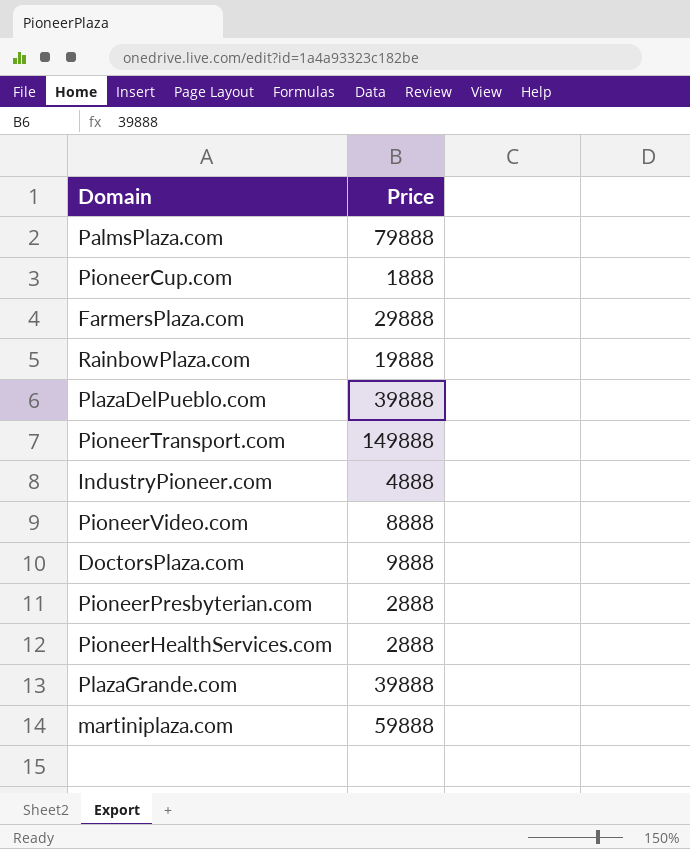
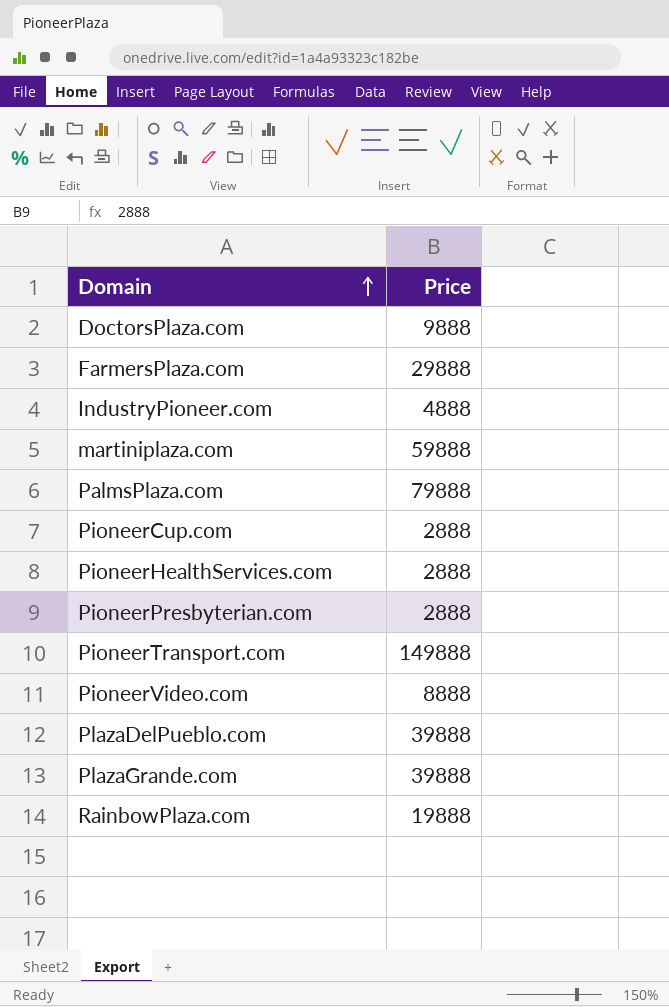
row order: none -> Domain ascending
PioneerCup.com | Price: 1888 -> 2888

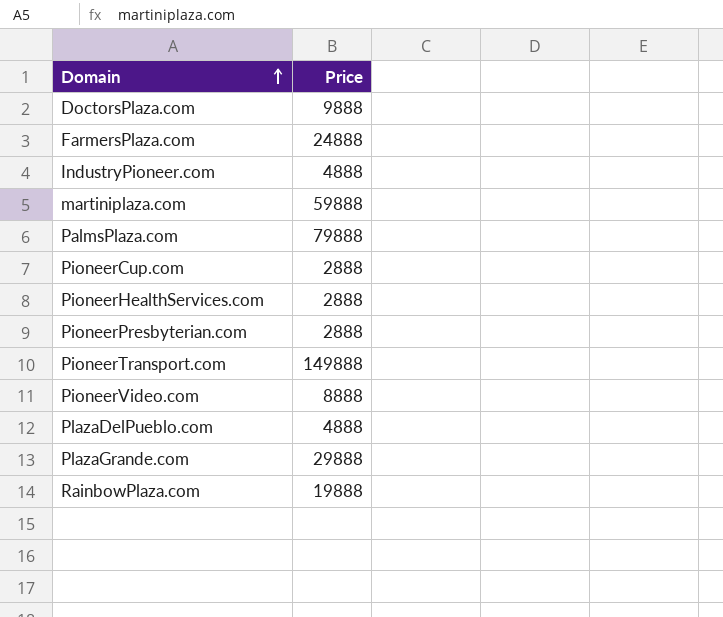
FarmersPlaza.com | Price: 29888 -> 24888
PlazaDelPueblo.com | Price: 39888 -> 4888
PlazaGrande.com | Price: 39888 -> 29888

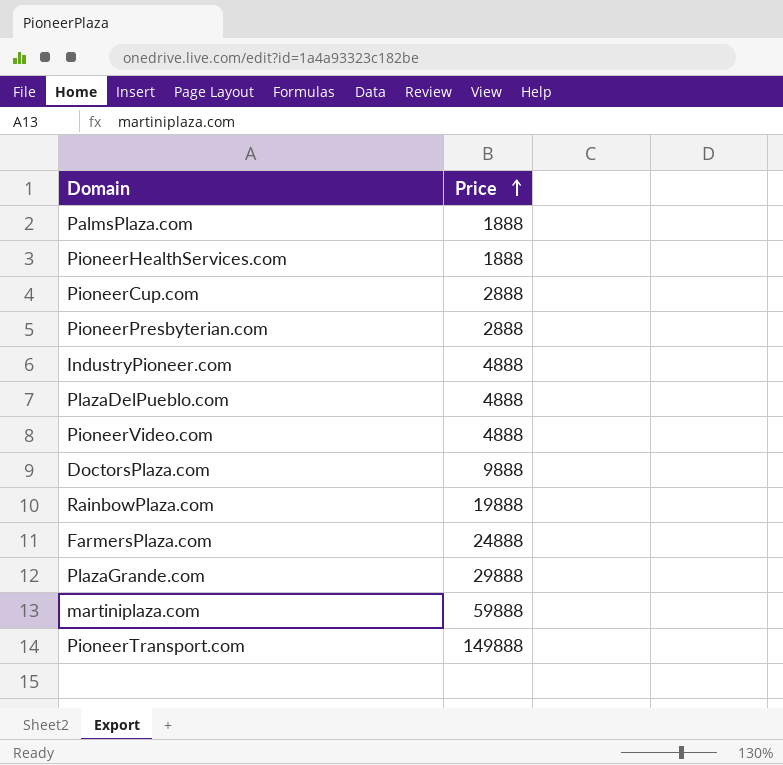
row order: Domain ascending -> Price ascending
PalmsPlaza.com | Price: 79888 -> 1888
PioneerHealthServices.com | Price: 2888 -> 1888
PioneerVideo.com | Price: 8888 -> 4888

